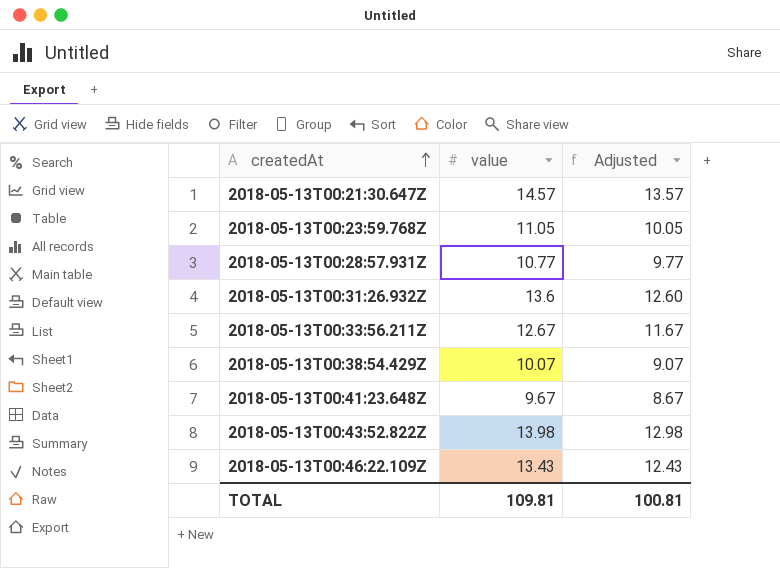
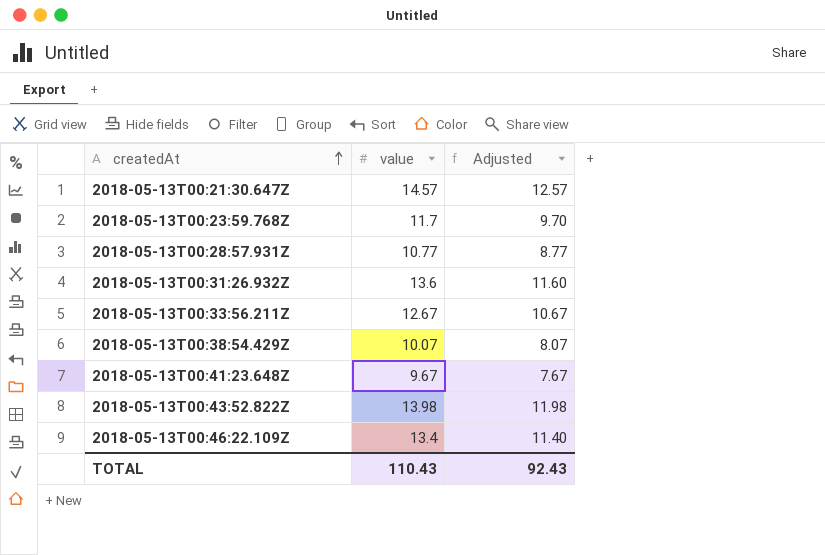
column Adjusted | formula: [value] - 1 -> [value] - 2
2018-05-13T00:23:59.768Z | value: 11.05 -> 11.7
2018-05-13T00:46:22.109Z | value: 13.43 -> 13.4
TOTAL | value: 109.81 -> 110.43
TOTAL | Adjusted: 100.81 -> 92.43

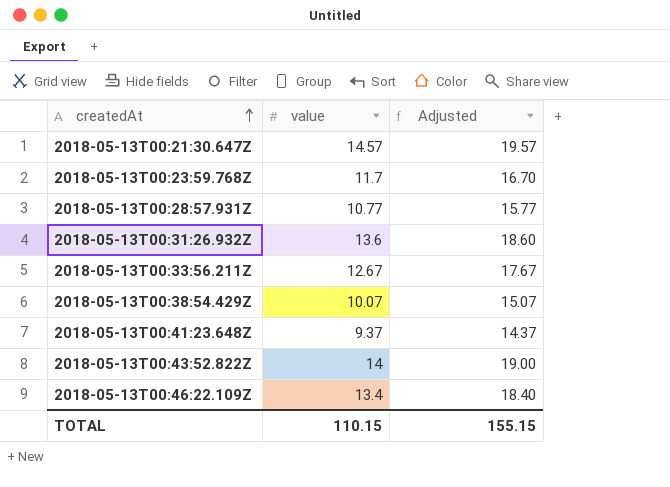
column Adjusted | formula: [value] - 2 -> [value] + 5
2018-05-13T00:41:23.648Z | value: 9.67 -> 9.37
2018-05-13T00:43:52.822Z | value: 13.98 -> 14
TOTAL | value: 110.43 -> 110.15
TOTAL | Adjusted: 92.43 -> 155.15

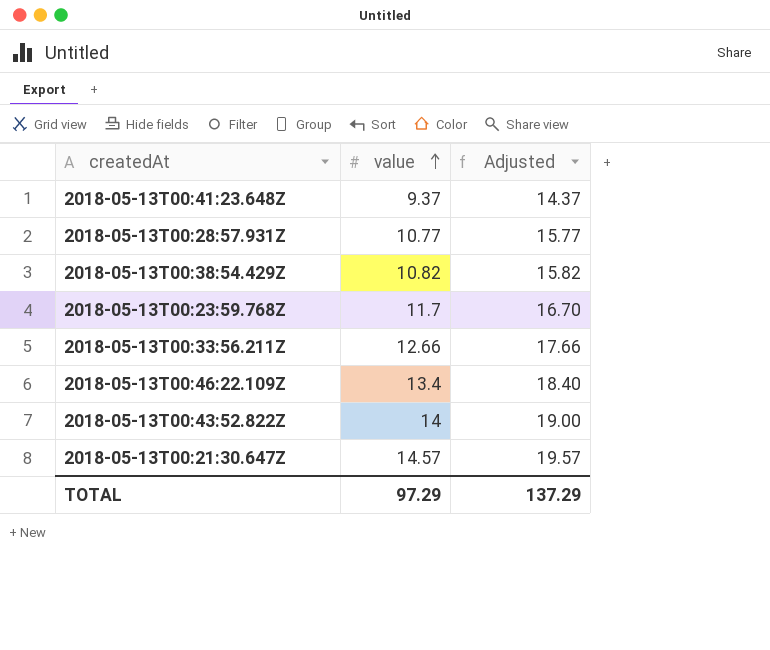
row order: createdAt ascending -> value ascending
row 2018-05-13T00:31:26.932Z: 13.6 | 18.60 -> none
2018-05-13T00:38:54.429Z | value: 10.07 -> 10.82
2018-05-13T00:38:54.429Z | Adjusted: 15.07 -> 15.82
2018-05-13T00:33:56.211Z | value: 12.67 -> 12.66
2018-05-13T00:33:56.211Z | Adjusted: 17.67 -> 17.66
TOTAL | value: 110.15 -> 97.29
TOTAL | Adjusted: 155.15 -> 137.29

